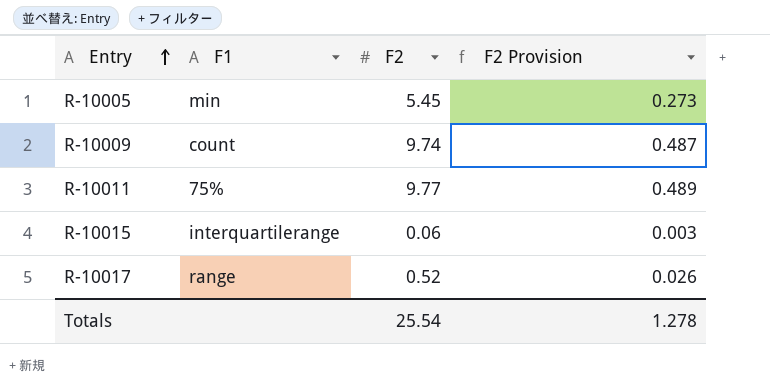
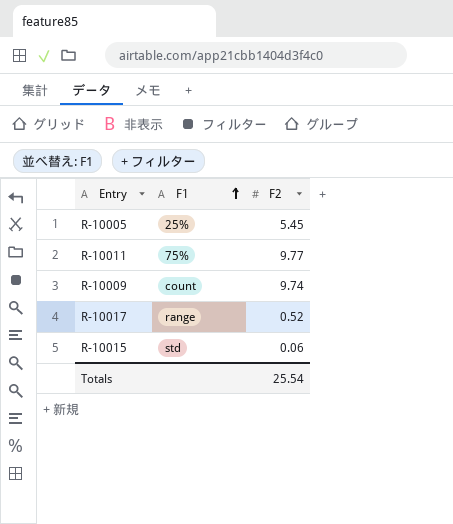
row order: Entry ascending -> F1 ascending
column F2 Provision | formula: [F2] * 0.05 -> none
R-10005 | F1: min -> 25%
R-10015 | F1: interquartilerange -> std

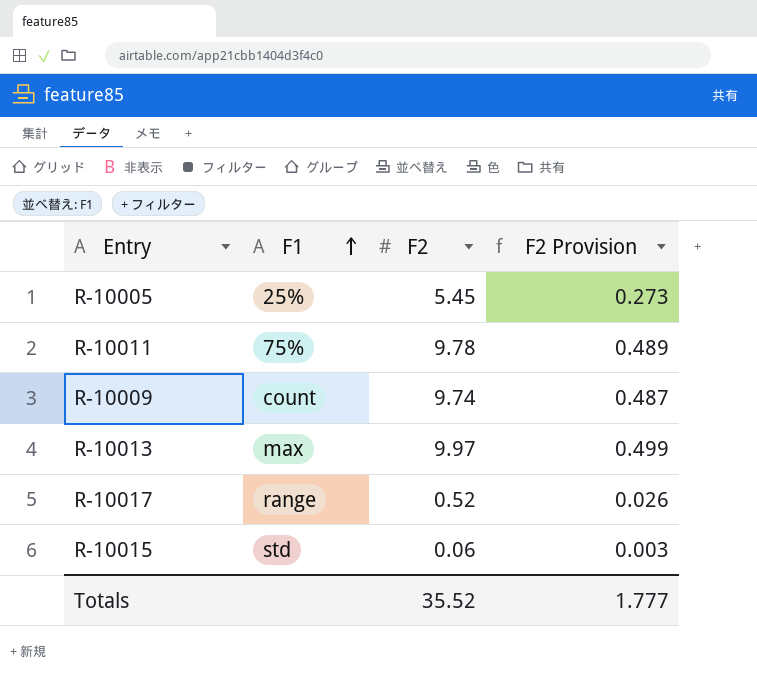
column F2 Provision | formula: none -> [F2] * 0.05
R-10011 | F2: 9.77 -> 9.78
row R-10013: none -> max | 9.97 | 0.499
Totals | F2: 25.54 -> 35.52

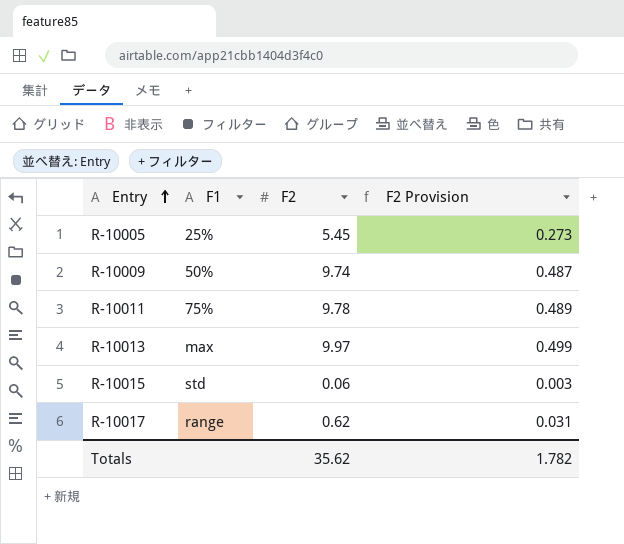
row order: F1 ascending -> Entry ascending
R-10009 | F1: count -> 50%
R-10017 | F2: 0.52 -> 0.62
R-10017 | F2 Provision: 0.026 -> 0.031
Totals | F2: 35.52 -> 35.62
Totals | F2 Provision: 1.777 -> 1.782

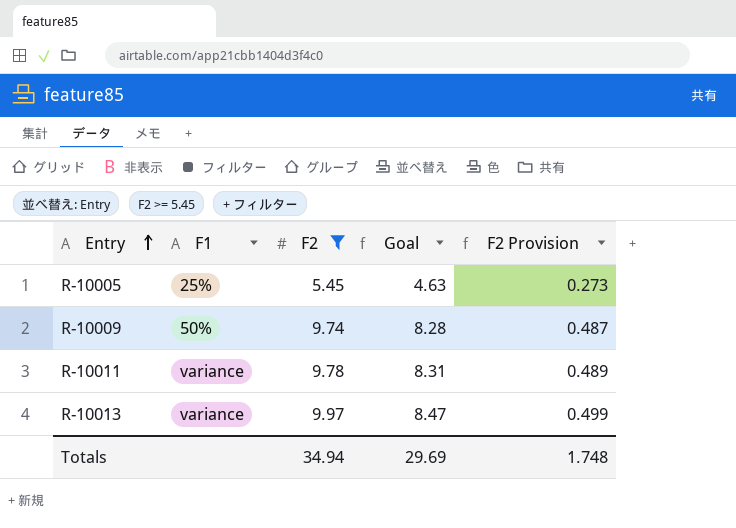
filter: none -> F2 >= 5.45
column Goal | formula: none -> [F2] * 0.85
R-10011 | F1: 75% -> variance
R-10013 | F1: max -> variance
Totals | F2: 35.62 -> 34.94
Totals | F2 Provision: 1.782 -> 1.748

